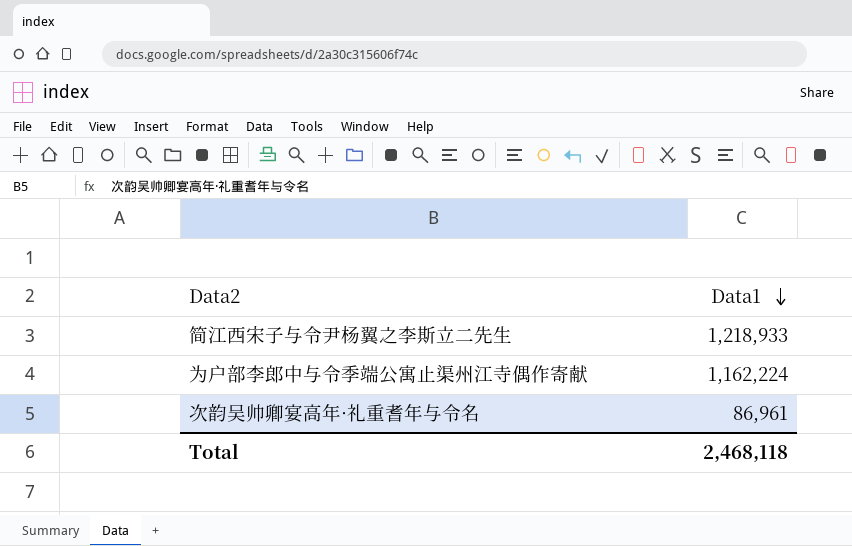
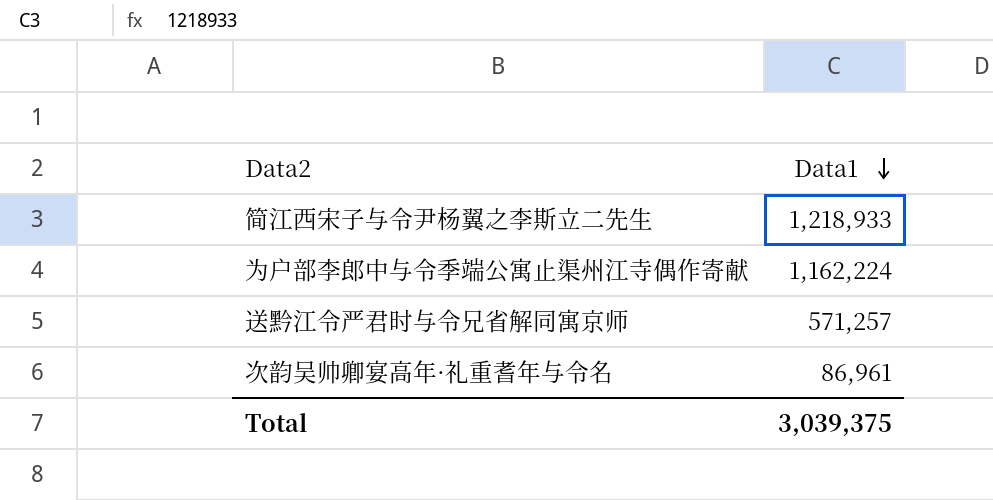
row 送黔江令严君时与令兄省解同寓京师: none -> 571,257
Total | Data1: 2,468,118 -> 3,039,375

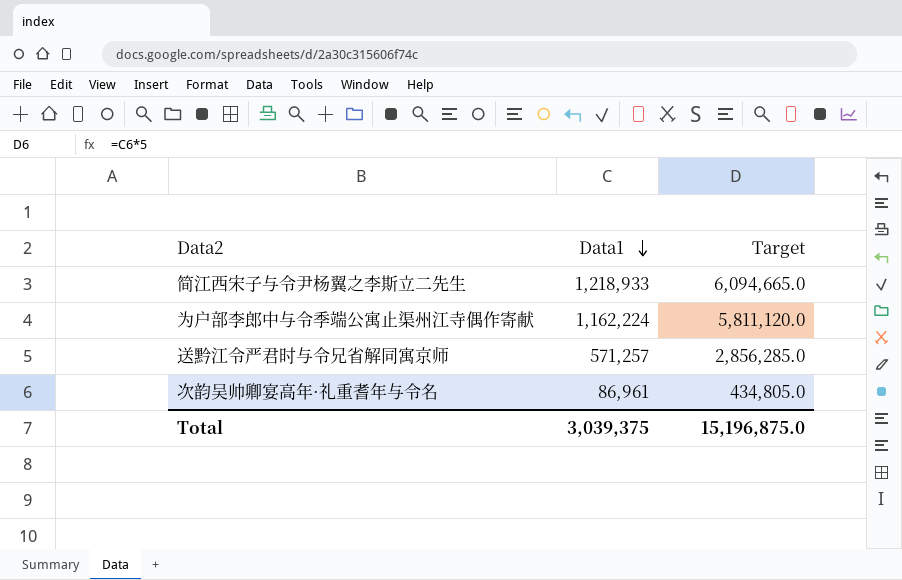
column Target | formula: none -> [Data1] * 5

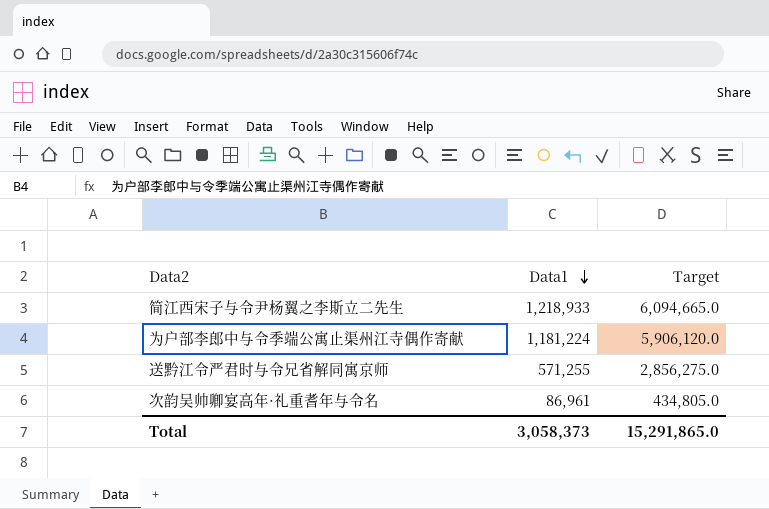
为户部李郎中与令季端公寓止渠州江寺偶作寄献 | Data1: 1,162,224 -> 1,181,224
为户部李郎中与令季端公寓止渠州江寺偶作寄献 | Target: 5,811,120.0 -> 5,906,120.0
送黔江令严君时与令兄省解同寓京师 | Data1: 571,257 -> 571,255
送黔江令严君时与令兄省解同寓京师 | Target: 2,856,285.0 -> 2,856,275.0
Total | Data1: 3,039,375 -> 3,058,373
Total | Target: 15,196,875.0 -> 15,291,865.0

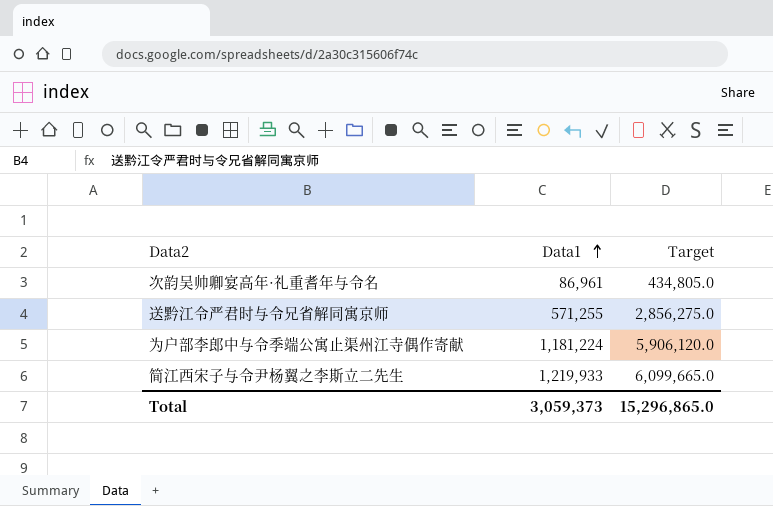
row order: Data1 descending -> Data1 ascending
简江西宋子与令尹杨翼之李斯立二先生 | Data1: 1,218,933 -> 1,219,933
简江西宋子与令尹杨翼之李斯立二先生 | Target: 6,094,665.0 -> 6,099,665.0
Total | Data1: 3,058,373 -> 3,059,373
Total | Target: 15,291,865.0 -> 15,296,865.0

